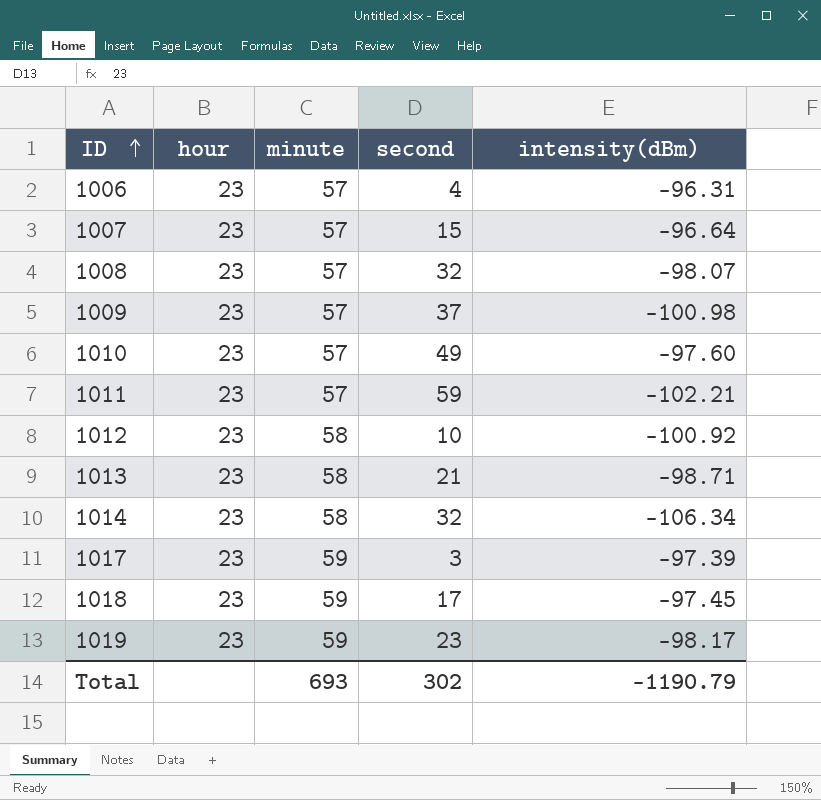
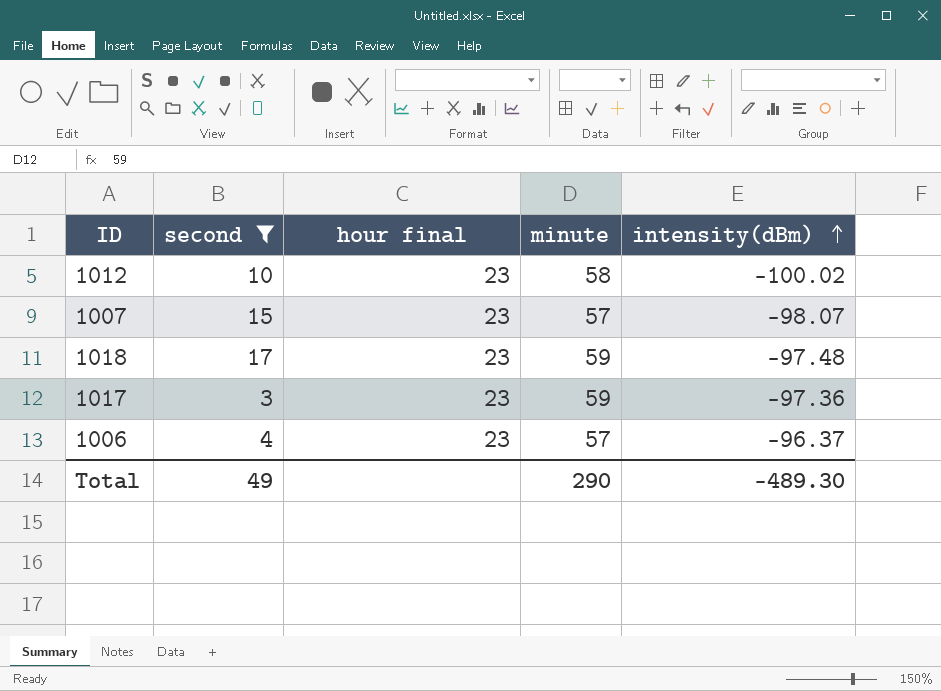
filter: none -> second <= 17
row order: ID ascending -> intensity(dBm) ascending
column second | position: 4 -> 2
column name: hour -> hour final
1012 | intensity(dBm): -100.92 -> -100.02
1007 | intensity(dBm): -96.64 -> -98.07
1018 | intensity(dBm): -97.45 -> -97.48
1017 | intensity(dBm): -97.39 -> -97.36
1006 | intensity(dBm): -96.31 -> -96.37
Total | second: 302 -> 49
Total | minute: 693 -> 290
Total | intensity(dBm): -1190.79 -> -489.30

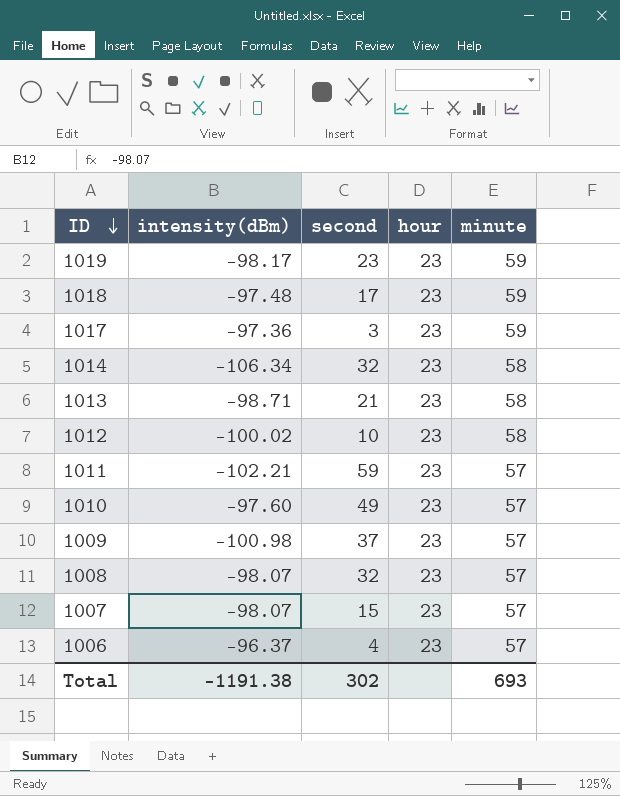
filter: second <= 17 -> none
row order: intensity(dBm) ascending -> ID descending
column intensity(dBm) | position: 5 -> 2
column name: hour final -> hour
Total | intensity(dBm): -489.30 -> -1191.38
Total | second: 49 -> 302
Total | minute: 290 -> 693

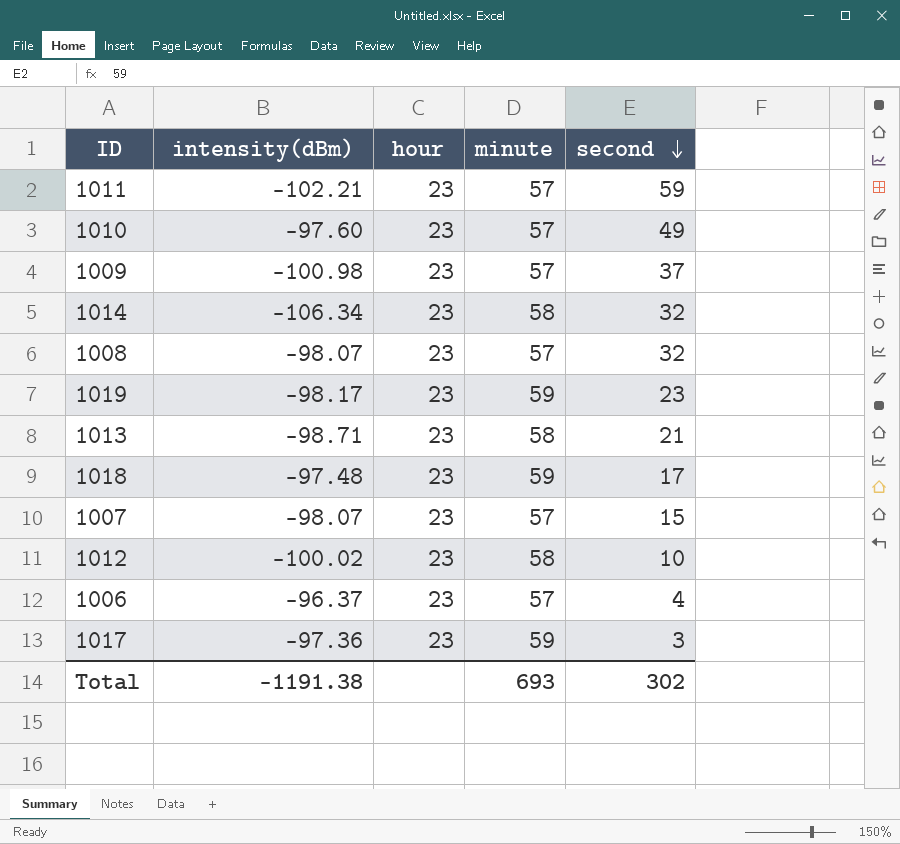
row order: ID descending -> second descending
column second | position: 3 -> 5

